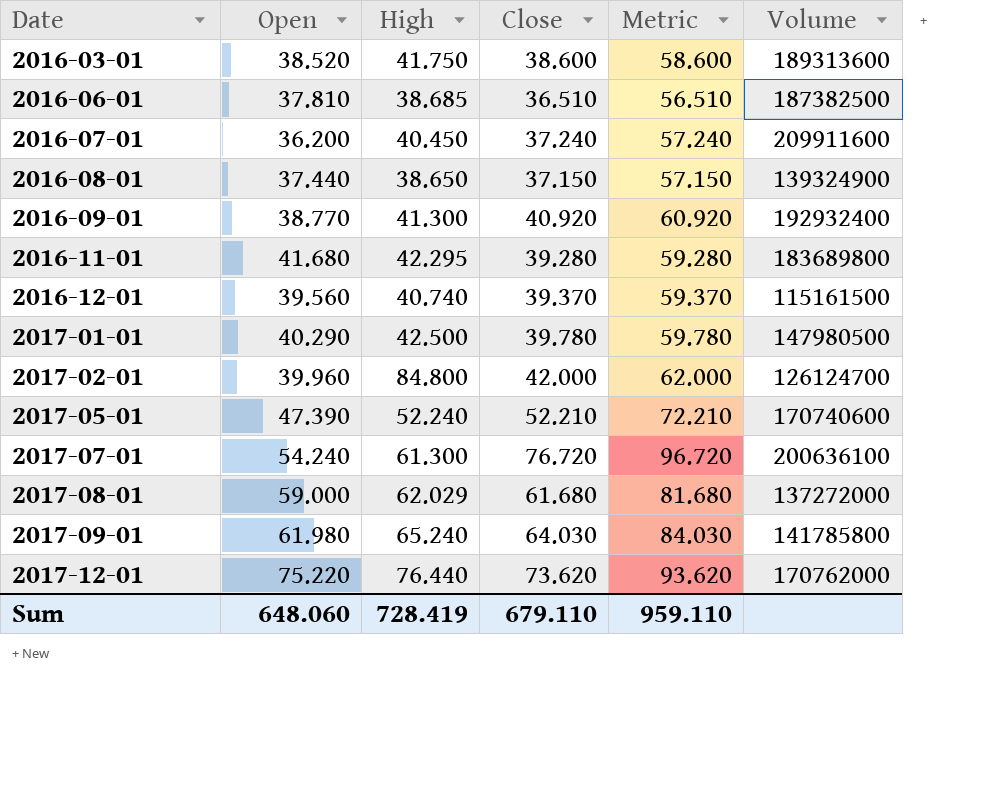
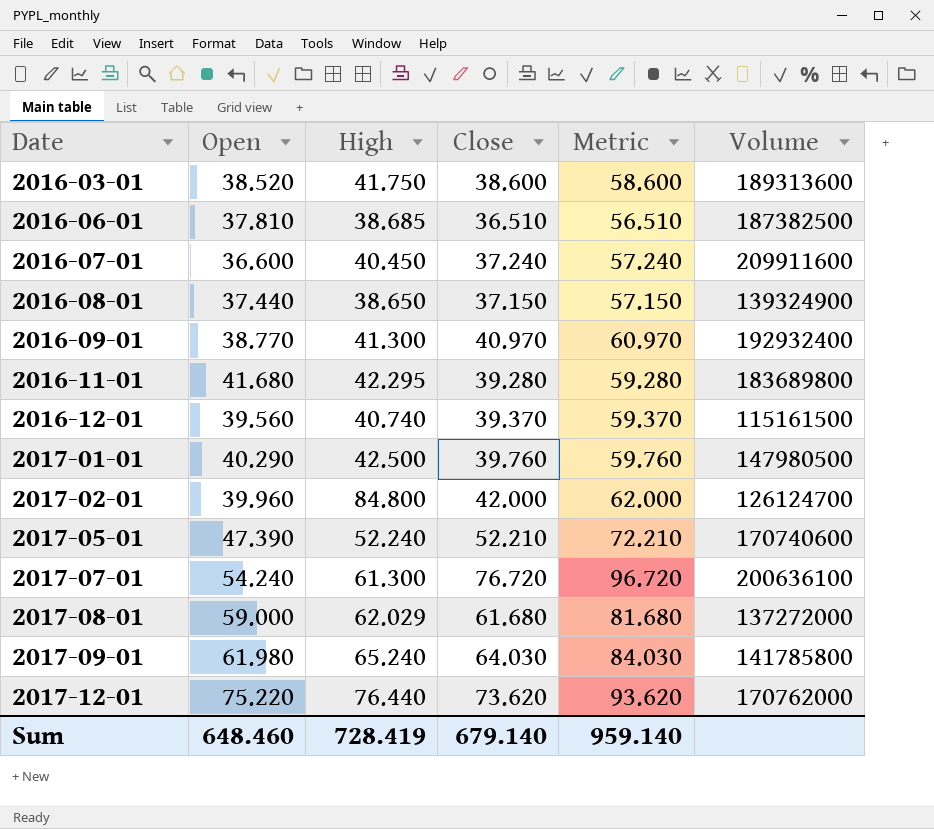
2016-07-01 | Open: 36.200 -> 36.600
2016-09-01 | Close: 40.920 -> 40.970
2016-09-01 | Metric: 60.920 -> 60.970
2017-01-01 | Close: 39.780 -> 39.760
2017-01-01 | Metric: 59.780 -> 59.760
Sum | Open: 648.060 -> 648.460
Sum | Close: 679.110 -> 679.140
Sum | Metric: 959.110 -> 959.140

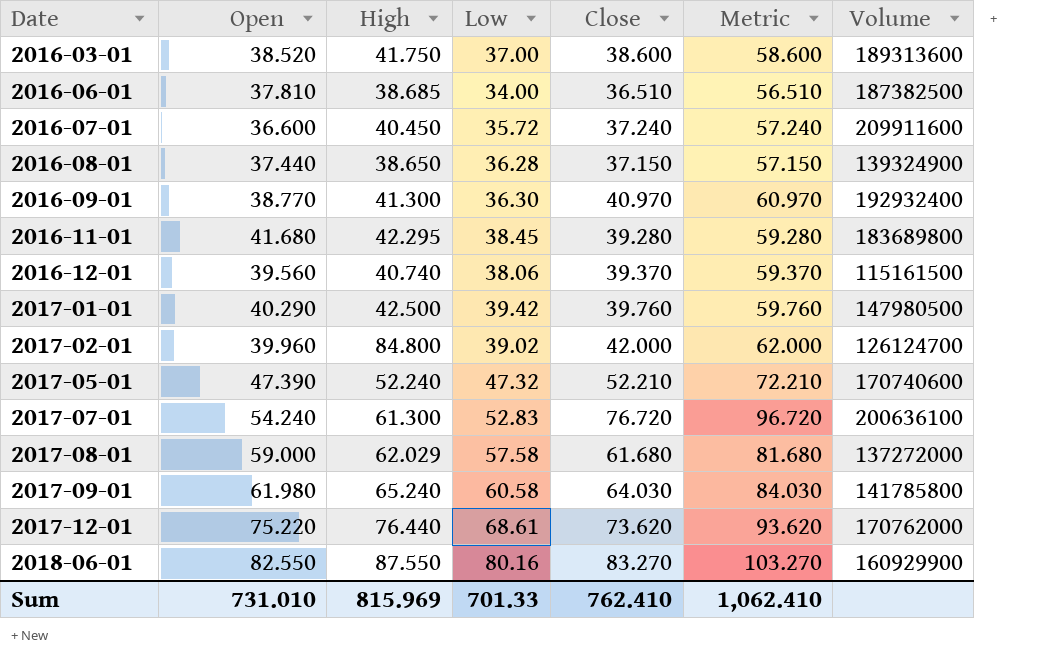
column Low | position: none -> 4
row 2018-06-01: none -> 82.550 | 87.550 | 80.16 | 83.270 | 103.270 | 160929900
Sum | Open: 648.460 -> 731.010
Sum | High: 728.419 -> 815.969
Sum | Close: 679.140 -> 762.410
Sum | Metric: 959.140 -> 1,062.410

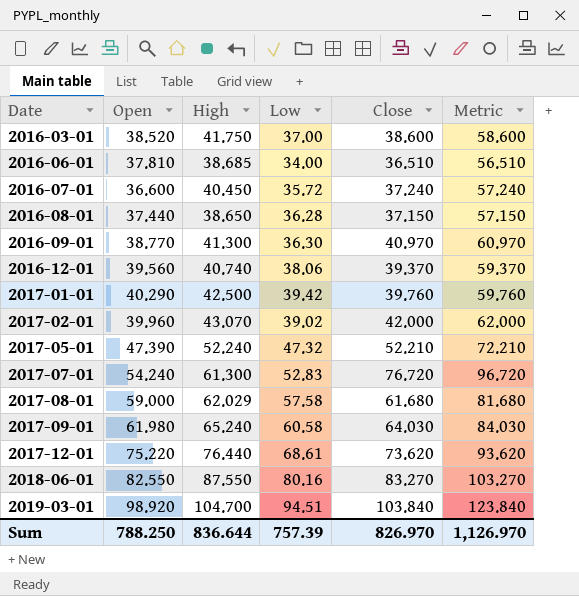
column Volume | position: 7 -> none
row 2016-11-01: 41.680 | 42.295 | 38.45 | 39.280 | 59.280 | 183689800 -> none
2017-02-01 | High: 84.800 -> 43.070
row 2019-03-01: none -> 98.920 | 104.700 | 94.51 | 103.840 | 123.840
Sum | Open: 731.010 -> 788.250
Sum | High: 815.969 -> 836.644
Sum | Low: 701.33 -> 757.39
Sum | Close: 762.410 -> 826.970
Sum | Metric: 1,062.410 -> 1,126.970

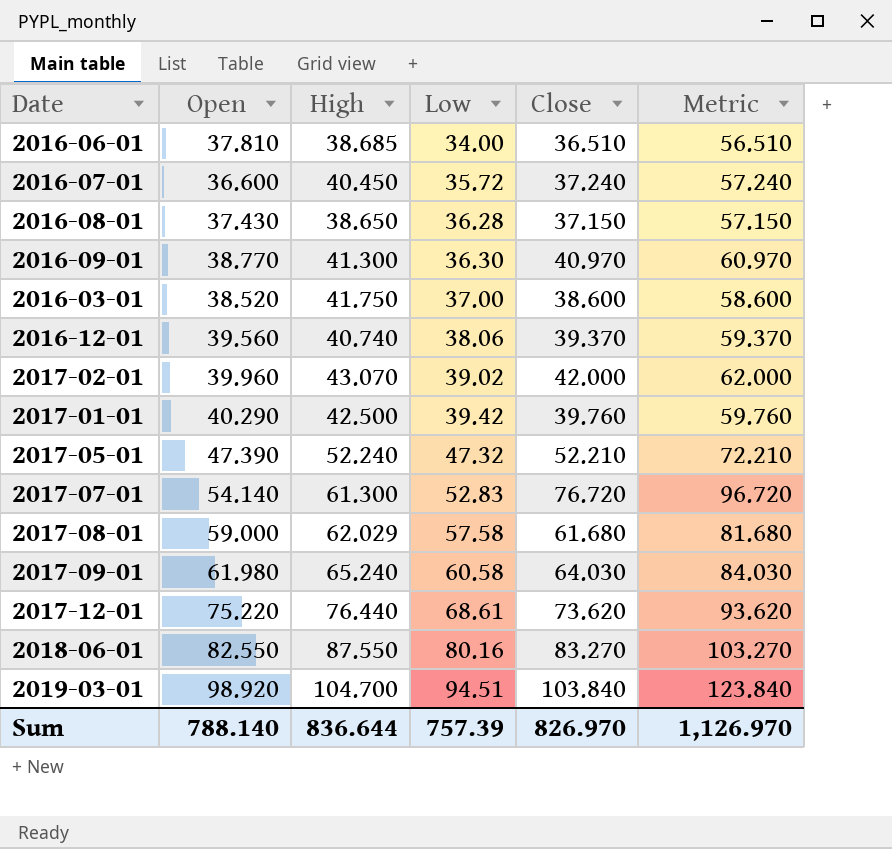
row order: Date ascending -> Low ascending
2016-08-01 | Open: 37.440 -> 37.430
2017-07-01 | Open: 54.240 -> 54.140
Sum | Open: 788.250 -> 788.140

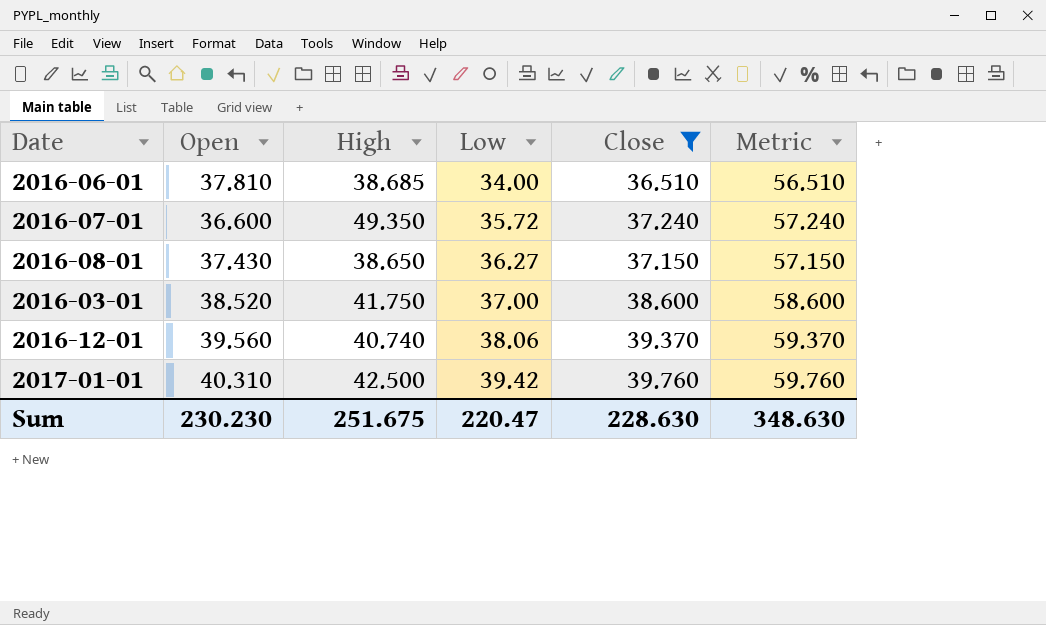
filter: none -> Close <= 39.760
2016-07-01 | High: 40.450 -> 49.350
2016-08-01 | Low: 36.28 -> 36.27
2017-01-01 | Open: 40.290 -> 40.310
Sum | Open: 788.140 -> 230.230
Sum | High: 836.644 -> 251.675
Sum | Low: 757.39 -> 220.47
Sum | Close: 826.970 -> 228.630
Sum | Metric: 1,126.970 -> 348.630

